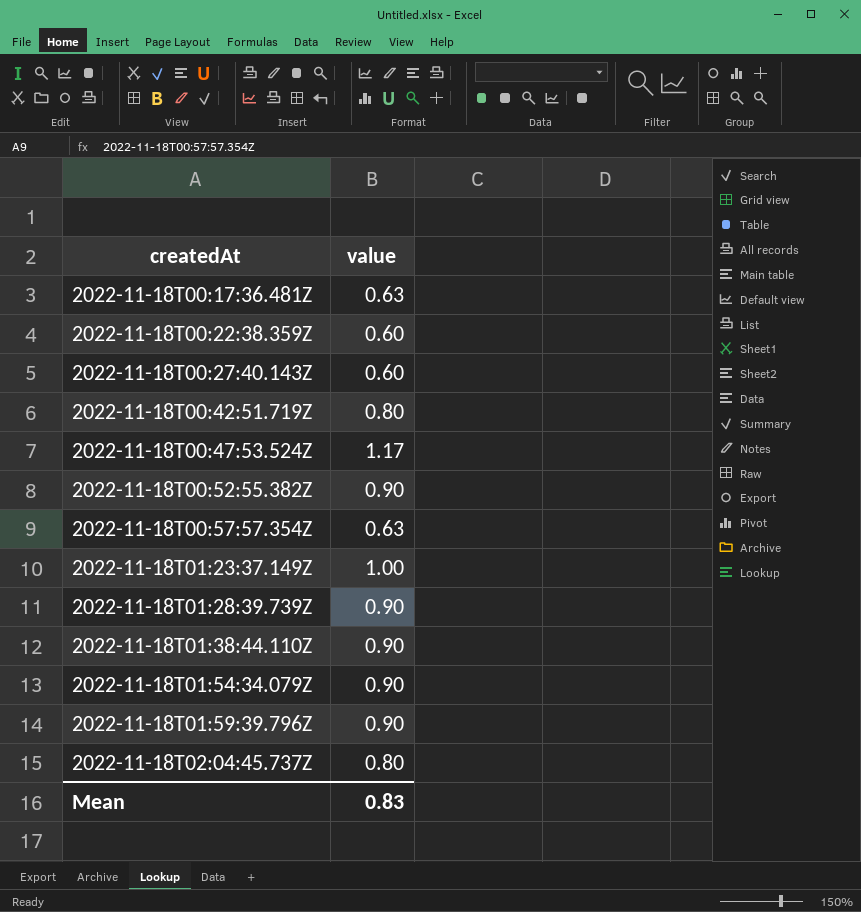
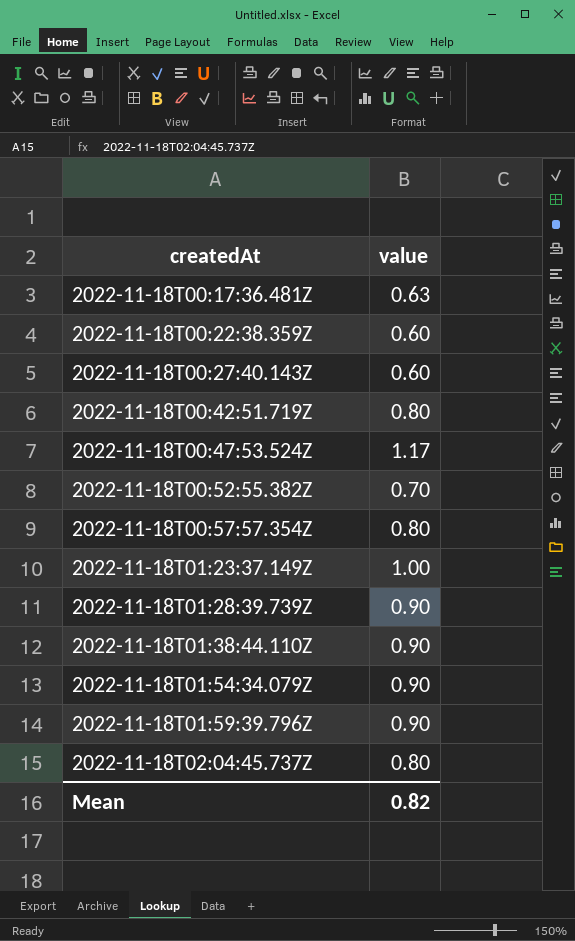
2022-11-18T00:52:55.382Z | value: 0.90 -> 0.70
2022-11-18T00:57:57.354Z | value: 0.63 -> 0.80
Mean | value: 0.83 -> 0.82

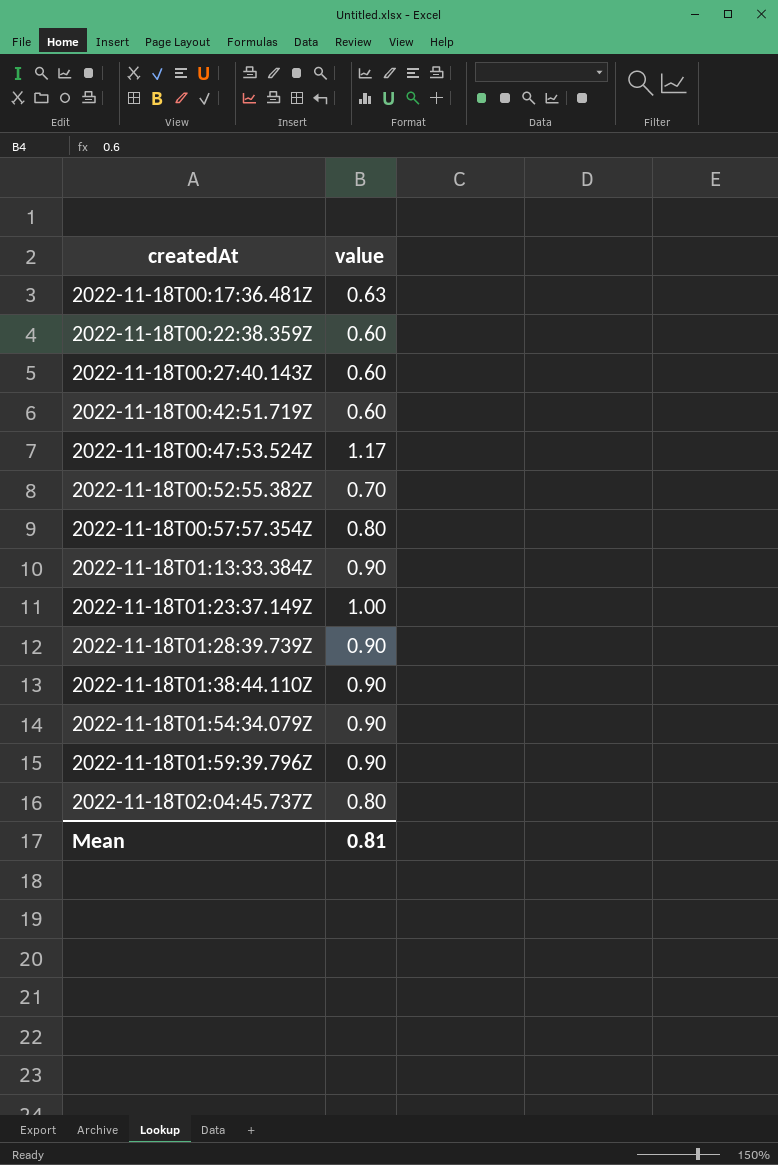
2022-11-18T00:42:51.719Z | value: 0.80 -> 0.60
row 2022-11-18T01:13:33.384Z: none -> 0.90
Mean | value: 0.82 -> 0.81

